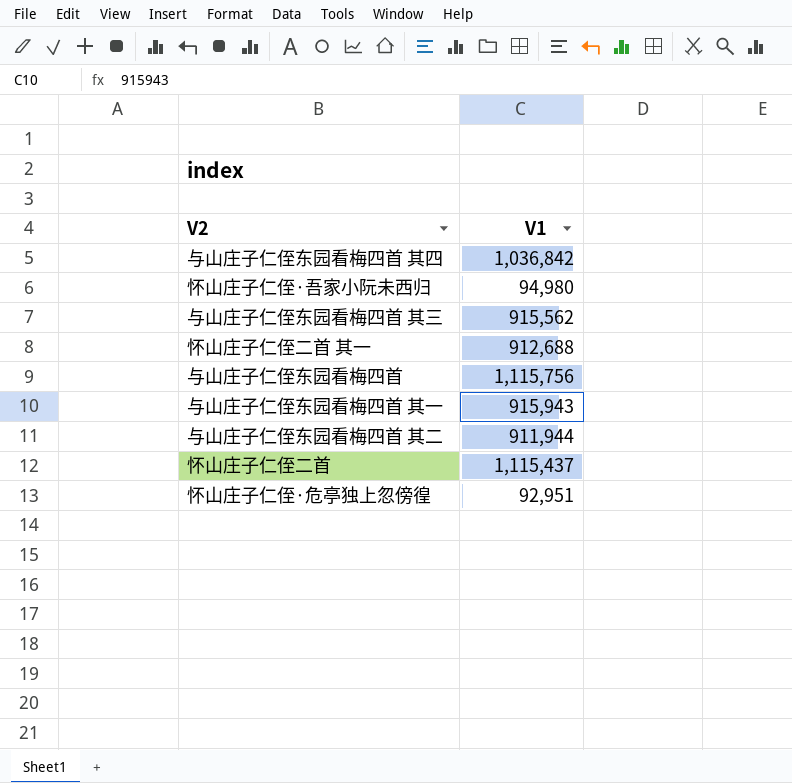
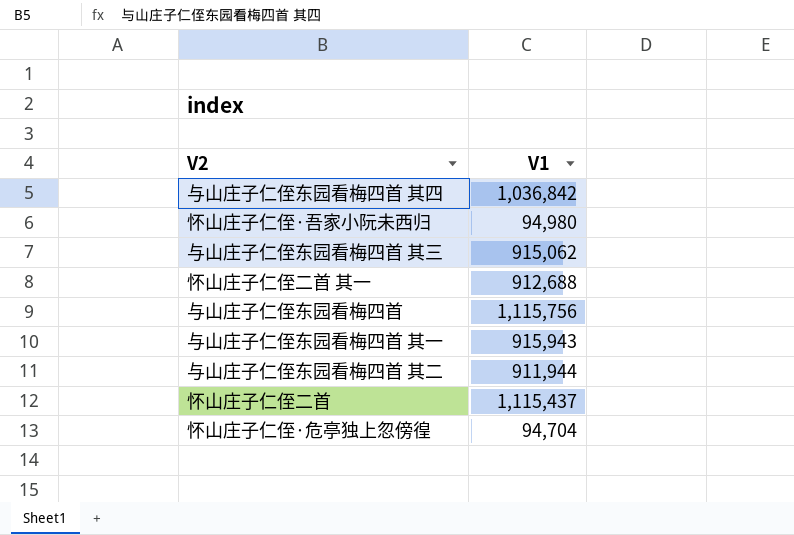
与山庄子仁侄东园看梅四首 其三 | V1: 915,562 -> 915,062
怀山庄子仁侄·危亭独上忽傍徨 | V1: 92,951 -> 94,704

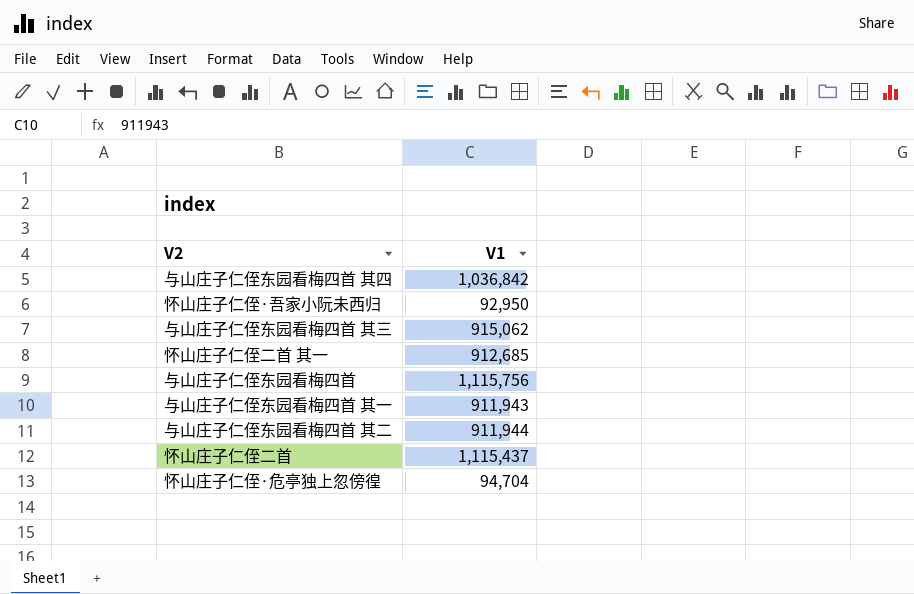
怀山庄子仁侄·吾家小阮未西归 | V1: 94,980 -> 92,950
怀山庄子仁侄二首 其一 | V1: 912,688 -> 912,685
与山庄子仁侄东园看梅四首 其一 | V1: 915,943 -> 911,943

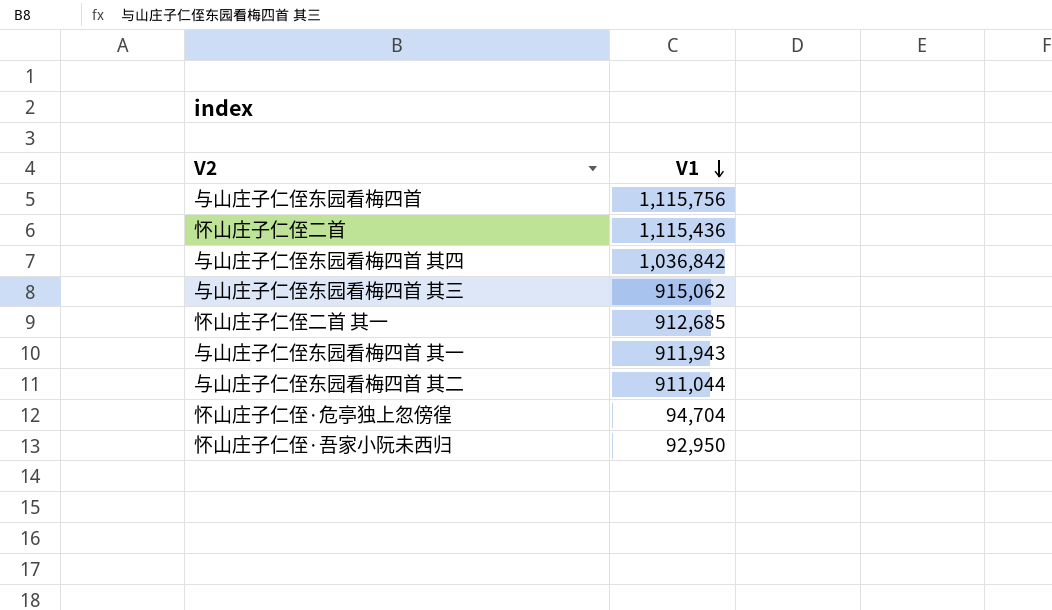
row order: none -> V1 descending
怀山庄子仁侄二首 | V1: 1,115,437 -> 1,115,436
与山庄子仁侄东园看梅四首 其二 | V1: 911,944 -> 911,044

